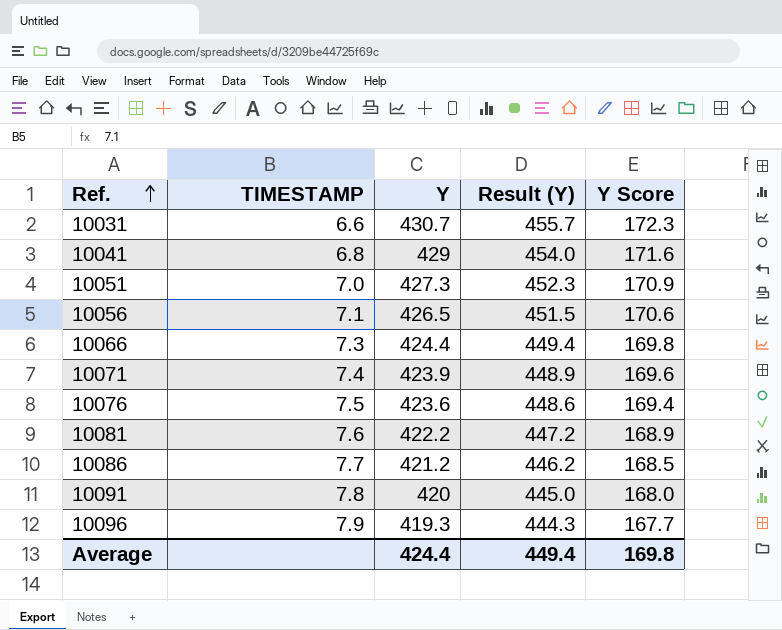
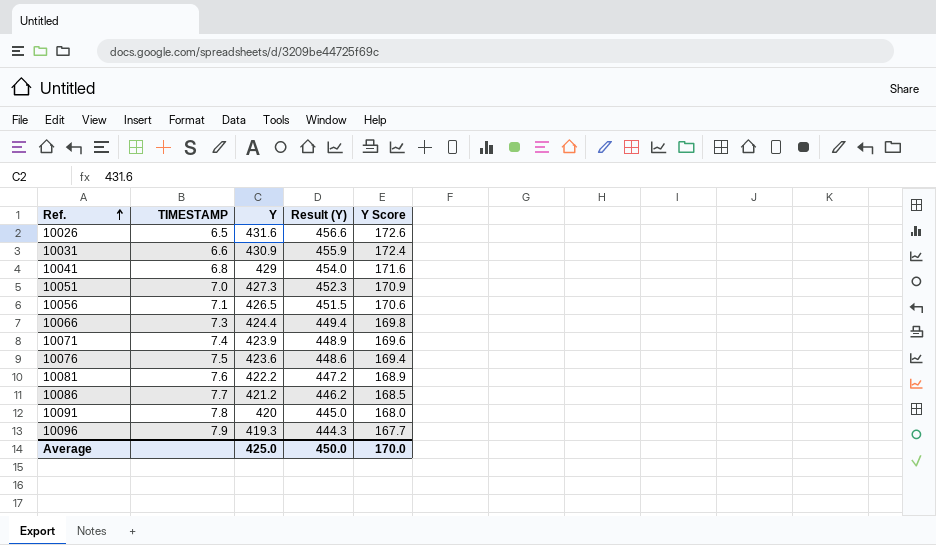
row 10026: none -> 6.5 | 431.6 | 456.6 | 172.6
10031 | Y: 430.7 -> 430.9
10031 | Result (Y): 455.7 -> 455.9
10031 | Y Score: 172.3 -> 172.4
Average | Y: 424.4 -> 425.0
Average | Result (Y): 449.4 -> 450.0
Average | Y Score: 169.8 -> 170.0

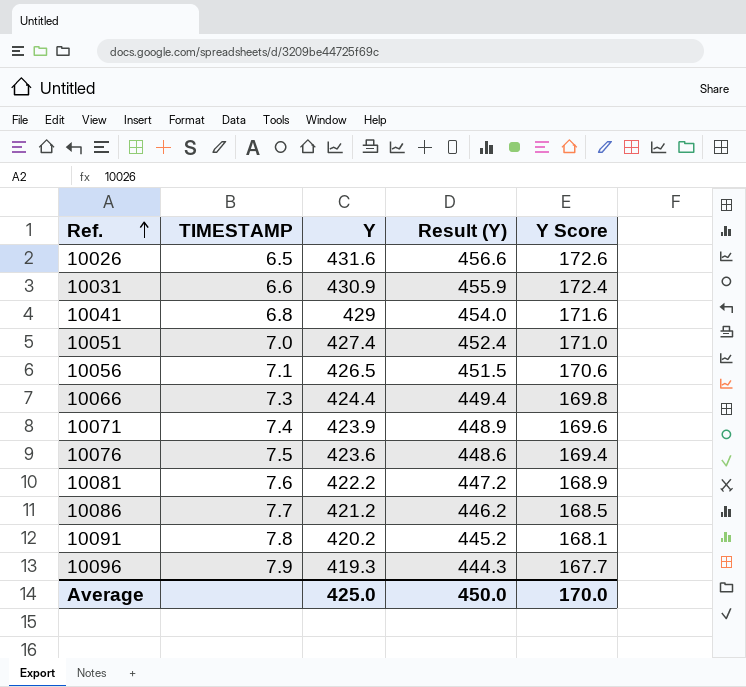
10051 | Y: 427.3 -> 427.4
10051 | Result (Y): 452.3 -> 452.4
10051 | Y Score: 170.9 -> 171.0
10091 | Y: 420 -> 420.2
10091 | Result (Y): 445.0 -> 445.2
10091 | Y Score: 168.0 -> 168.1

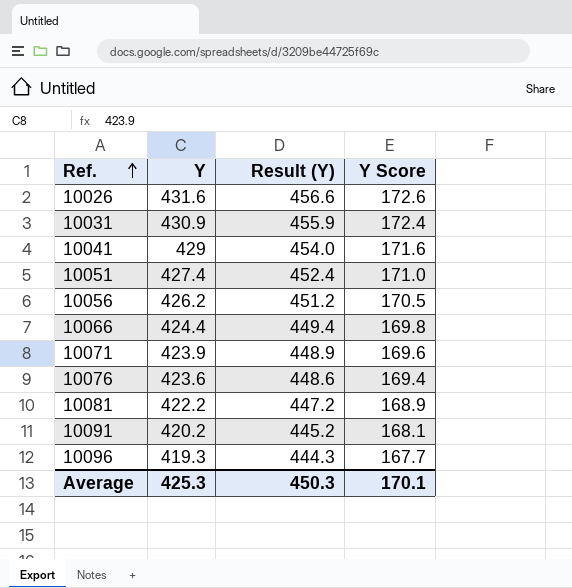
column TIMESTAMP | position: 2 -> none
row 10086: 7.7 | 421.2 | 446.2 | 168.5 -> none
10056 | Y: 426.5 -> 426.2
10056 | Result (Y): 451.5 -> 451.2
10056 | Y Score: 170.6 -> 170.5
Average | Y: 425.0 -> 425.3
Average | Result (Y): 450.0 -> 450.3
Average | Y Score: 170.0 -> 170.1

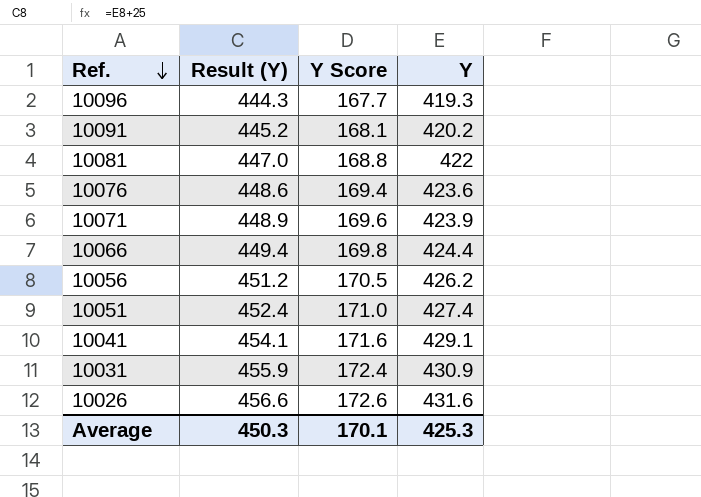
row order: Ref. ascending -> Ref. descending
column Y | position: 2 -> 4
10081 | Result (Y): 447.2 -> 447.0
10081 | Y Score: 168.9 -> 168.8
10081 | Y: 422.2 -> 422
10041 | Result (Y): 454.0 -> 454.1
10041 | Y: 429 -> 429.1

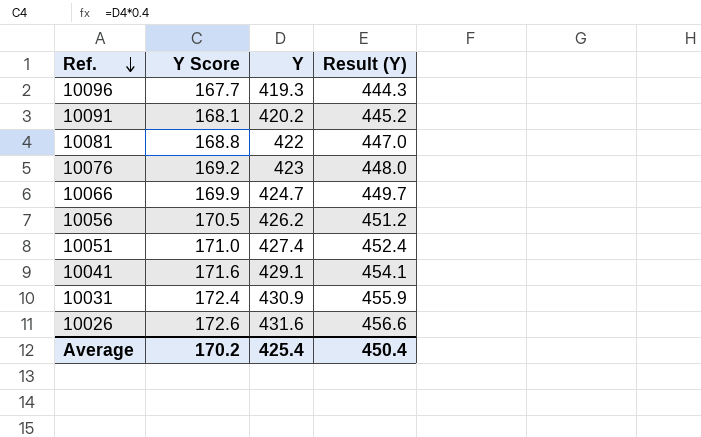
column Result (Y) | position: 2 -> 4
row 10071: 448.9 | 169.6 | 423.9 -> none
10076 | Y Score: 169.4 -> 169.2
10076 | Y: 423.6 -> 423
10076 | Result (Y): 448.6 -> 448.0
10066 | Y Score: 169.8 -> 169.9
10066 | Y: 424.4 -> 424.7
10066 | Result (Y): 449.4 -> 449.7
Average | Y Score: 170.1 -> 170.2
Average | Y: 425.3 -> 425.4
Average | Result (Y): 450.3 -> 450.4

